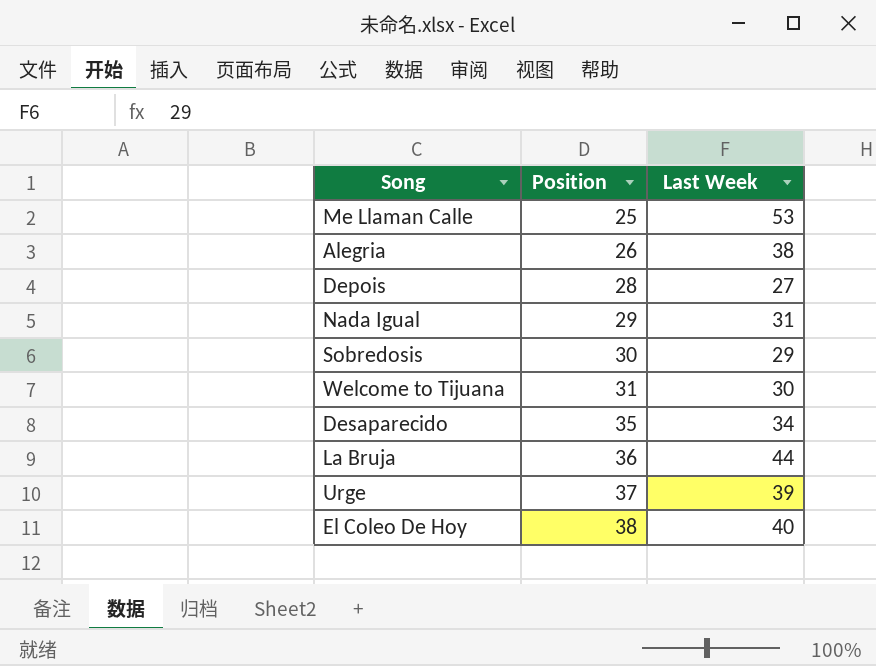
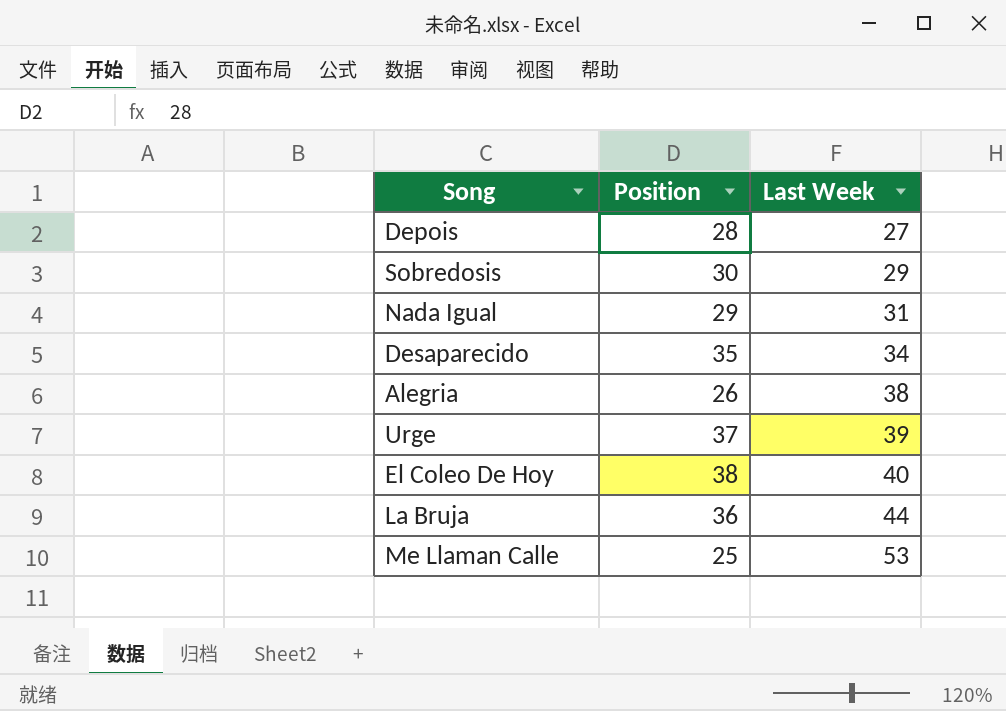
row order: Position ascending -> Last Week ascending
row Welcome to Tijuana: 31 | 30 -> none

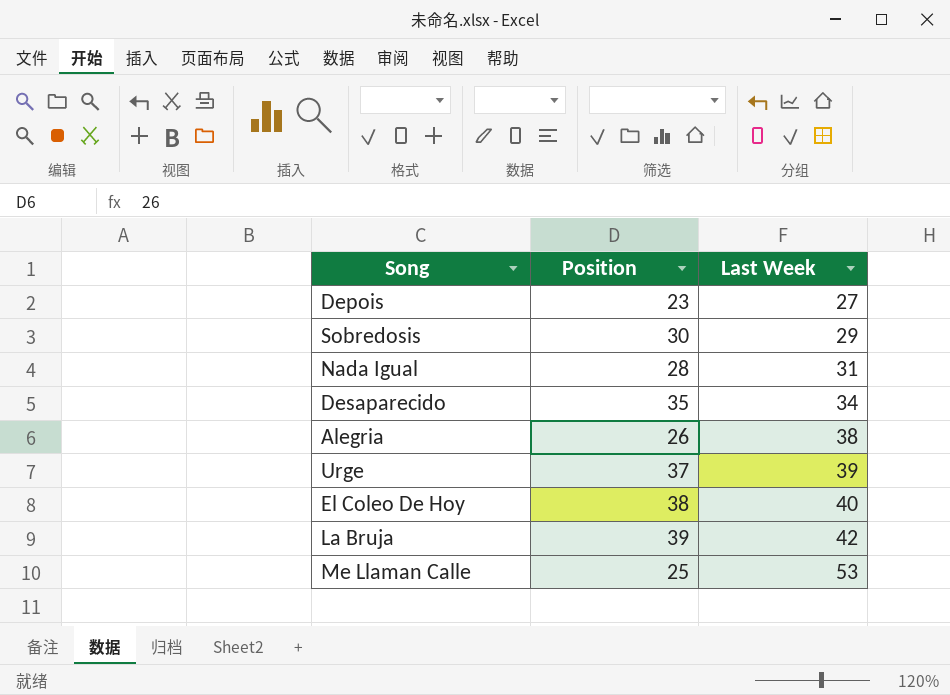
Depois | Position: 28 -> 23
Nada Igual | Position: 29 -> 28
La Bruja | Position: 36 -> 39
La Bruja | Last Week: 44 -> 42

